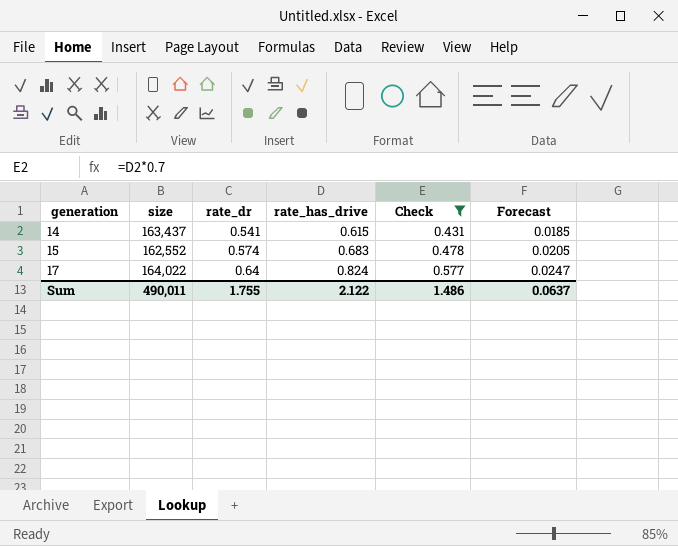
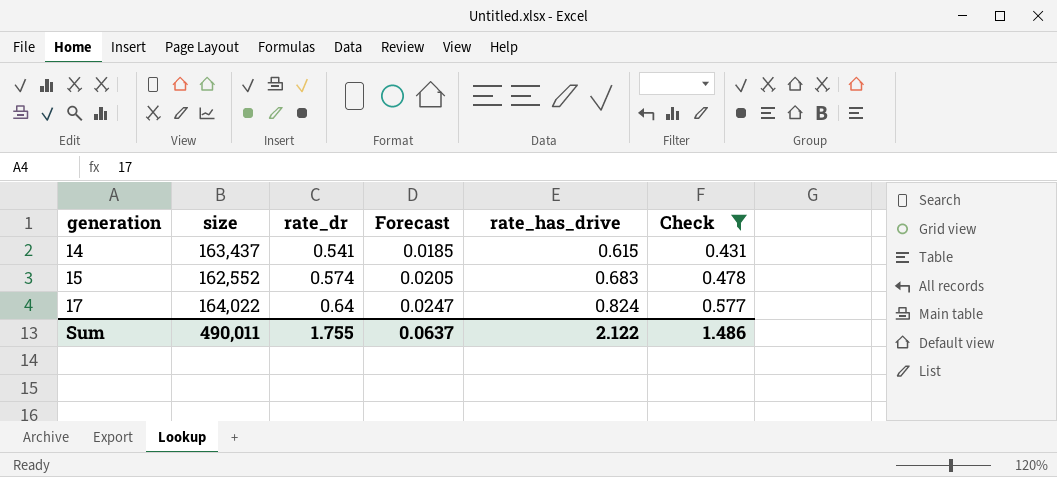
column Forecast | position: 6 -> 4

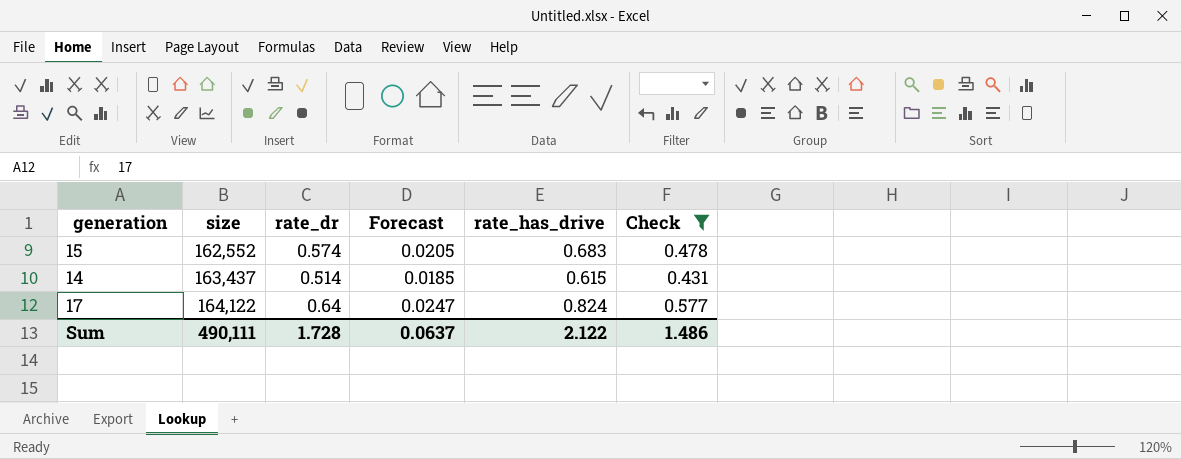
row order: generation ascending -> size ascending
14 | rate_dr: 0.541 -> 0.514
17 | size: 164,022 -> 164,122
Sum | size: 490,011 -> 490,111
Sum | rate_dr: 1.755 -> 1.728

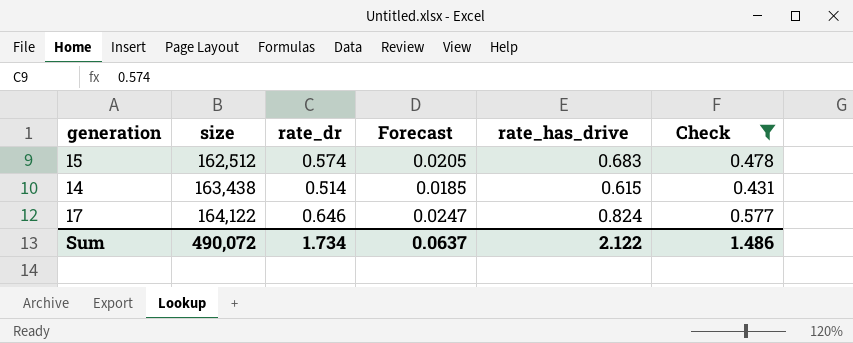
15 | size: 162,552 -> 162,512
14 | size: 163,437 -> 163,438
17 | rate_dr: 0.64 -> 0.646
Sum | size: 490,111 -> 490,072
Sum | rate_dr: 1.728 -> 1.734

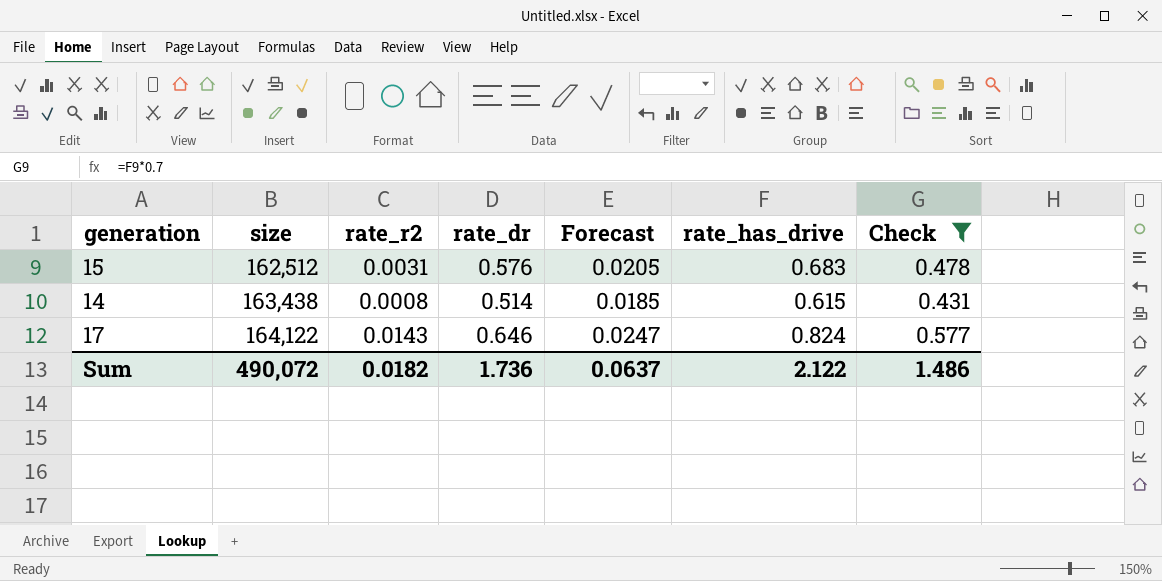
column rate_r2 | position: none -> 3
15 | rate_dr: 0.574 -> 0.576
Sum | rate_dr: 1.734 -> 1.736

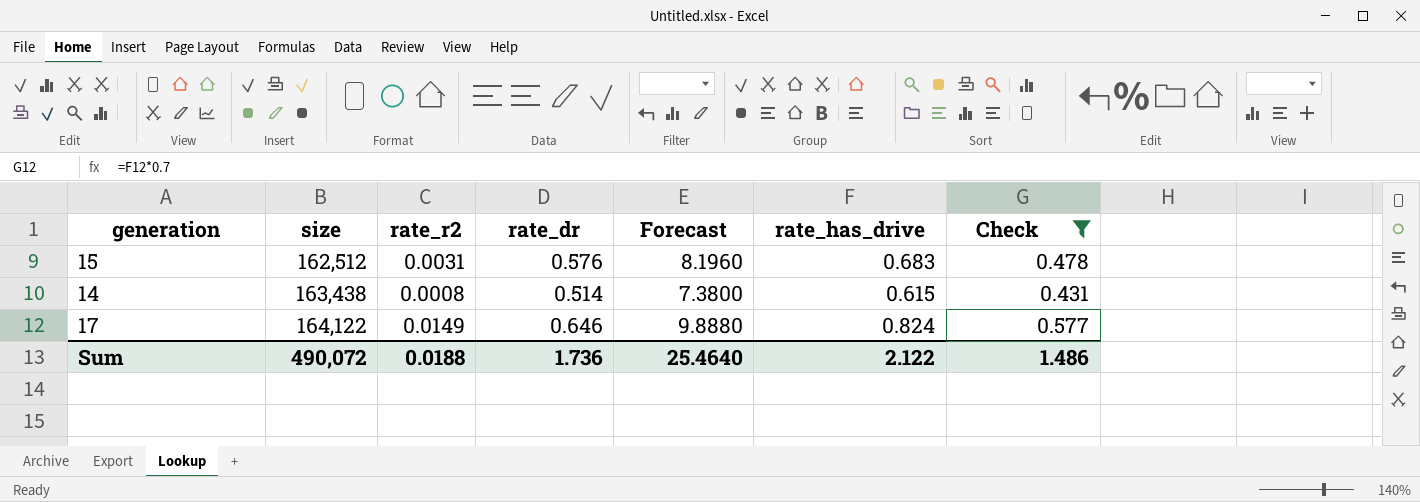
column Forecast | formula: [rate_has_drive] * 0.03 -> [rate_has_drive] * 12
17 | rate_r2: 0.0143 -> 0.0149
Sum | rate_r2: 0.0182 -> 0.0188
Sum | Forecast: 0.0637 -> 25.4640

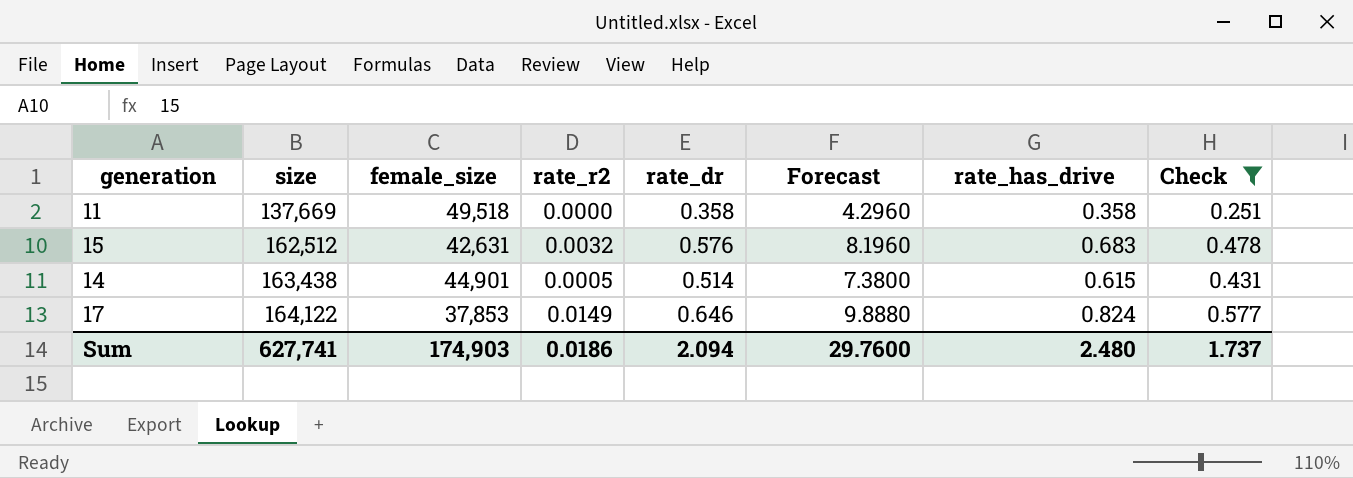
column female_size | position: none -> 3
row 11: none -> 137,669 | 49,518 | 0.0000 | 0.358 | 4.2960 | 0.358 | 0.251
15 | rate_r2: 0.0031 -> 0.0032
14 | rate_r2: 0.0008 -> 0.0005
Sum | size: 490,072 -> 627,741
Sum | rate_r2: 0.0188 -> 0.0186
Sum | rate_dr: 1.736 -> 2.094
Sum | Forecast: 25.4640 -> 29.7600
Sum | rate_has_drive: 2.122 -> 2.480
Sum | Check: 1.486 -> 1.737

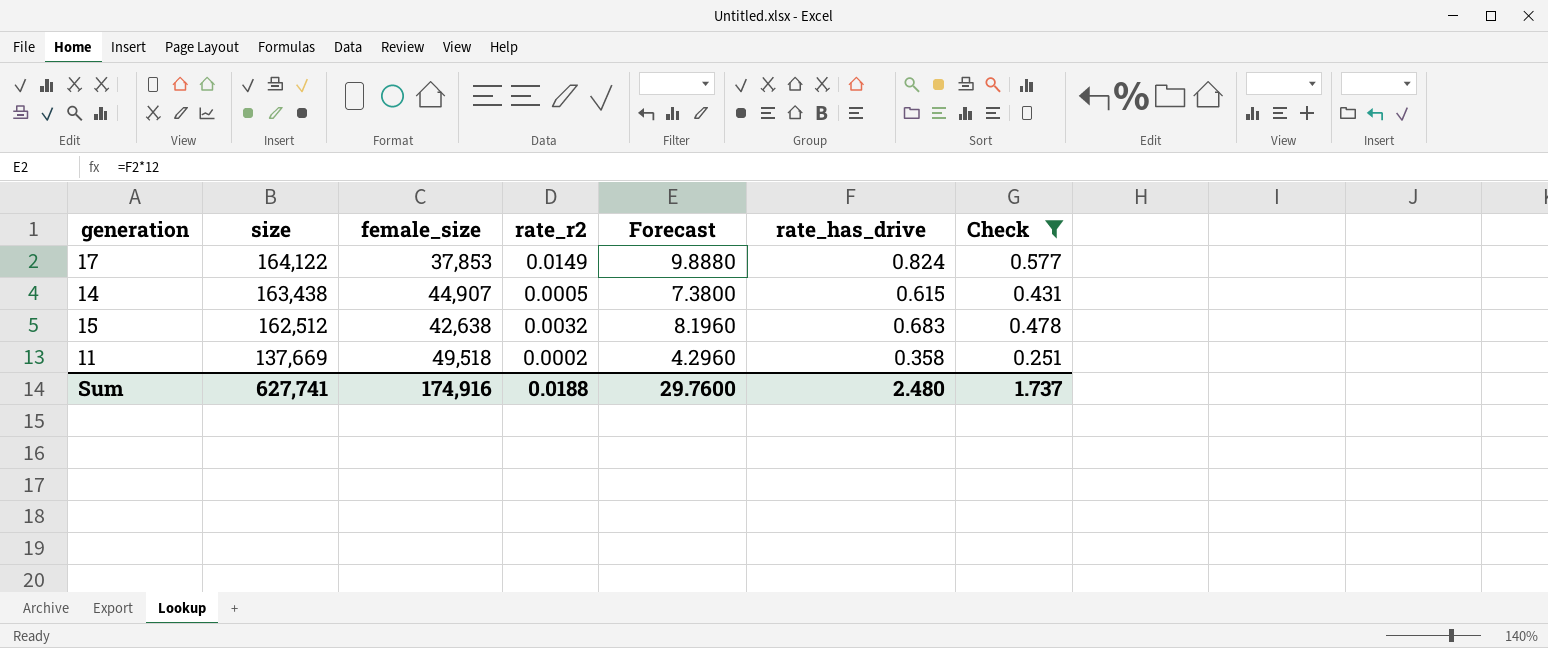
row order: size ascending -> size descending
column rate_dr | position: 5 -> none
14 | female_size: 44,901 -> 44,907
15 | female_size: 42,631 -> 42,638
11 | rate_r2: 0.0000 -> 0.0002
Sum | female_size: 174,903 -> 174,916
Sum | rate_r2: 0.0186 -> 0.0188

